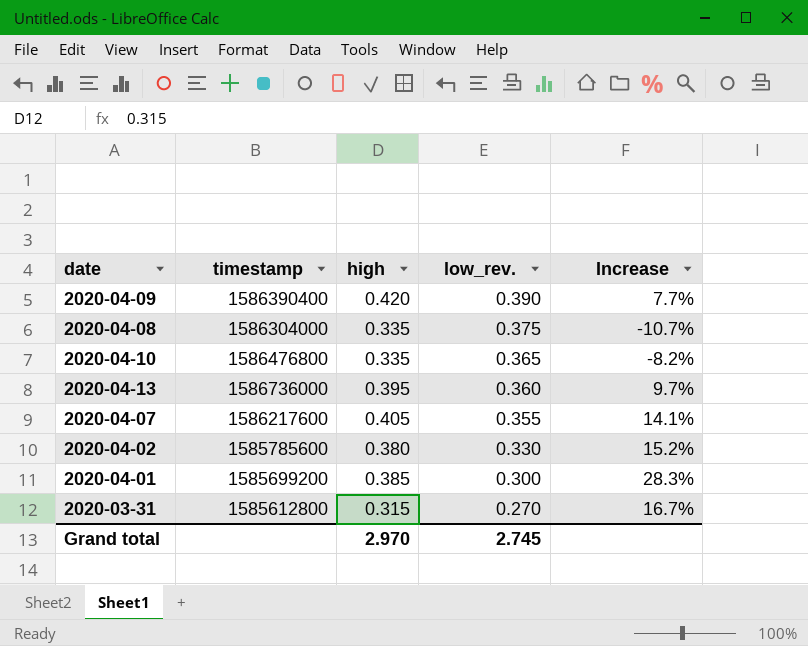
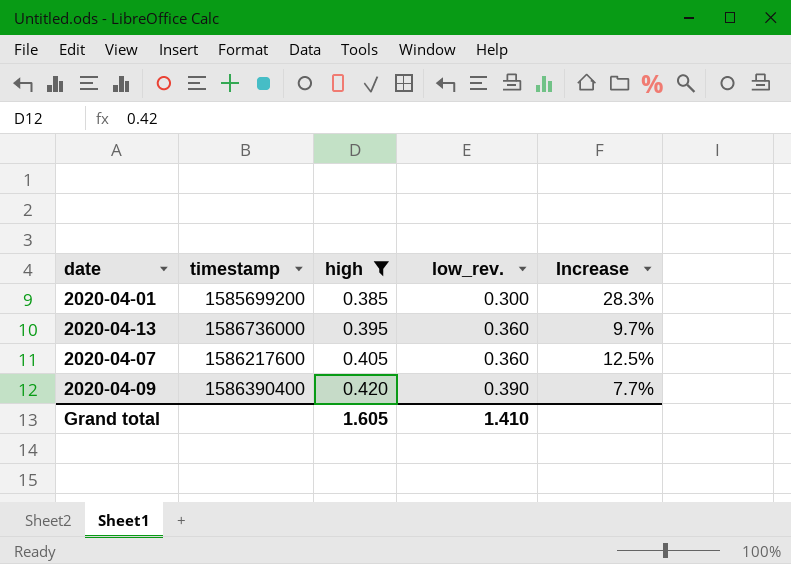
filter: none -> high >= 0.385
row order: low_rev. descending -> high ascending
2020-04-07 | low_rev.: 0.355 -> 0.360
2020-04-07 | Increase: 14.1% -> 12.5%
Grand total | high: 2.970 -> 1.605
Grand total | low_rev.: 2.745 -> 1.410

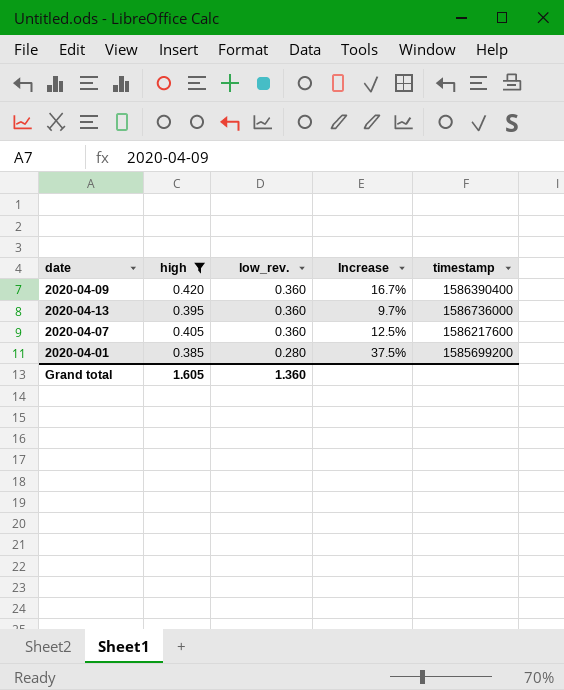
row order: high ascending -> low_rev. descending
column timestamp | position: 2 -> 5
2020-04-09 | low_rev.: 0.390 -> 0.360
2020-04-09 | Increase: 7.7% -> 16.7%
2020-04-01 | low_rev.: 0.300 -> 0.280
2020-04-01 | Increase: 28.3% -> 37.5%
Grand total | low_rev.: 1.410 -> 1.360

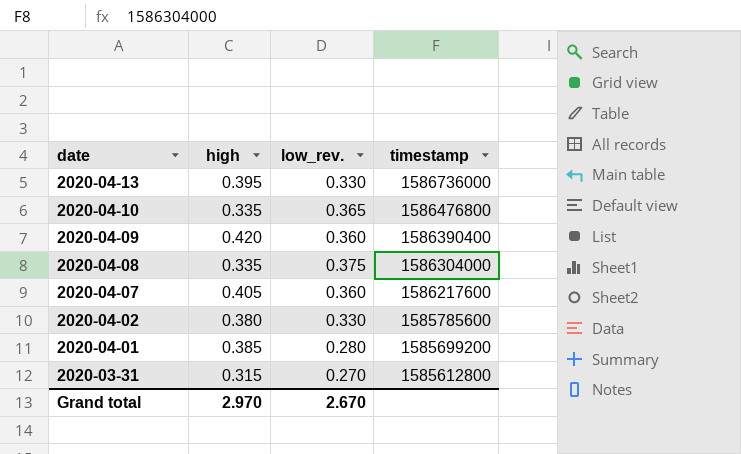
filter: high >= 0.385 -> none
row order: low_rev. descending -> date descending
column Increase | formula: ([high] - [low_rev.]) / [low_rev.] -> none
2020-04-13 | low_rev.: 0.360 -> 0.330
Grand total | high: 1.605 -> 2.970
Grand total | low_rev.: 1.360 -> 2.670

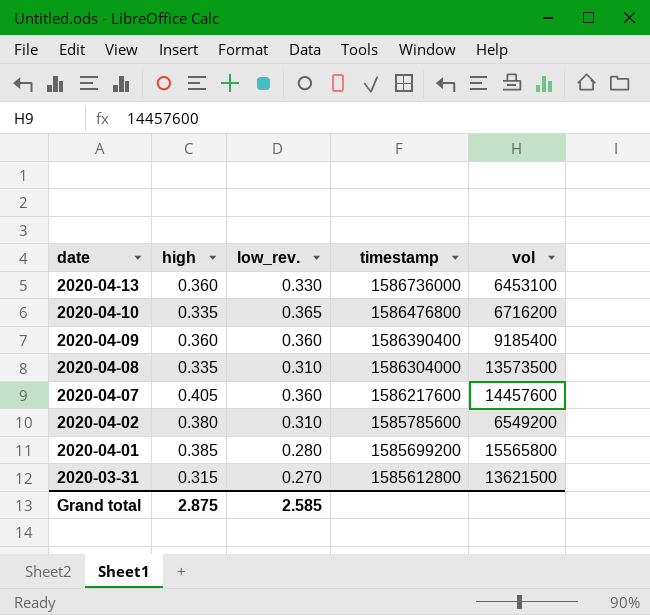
column vol | position: none -> 5
2020-04-13 | high: 0.395 -> 0.360
2020-04-09 | high: 0.420 -> 0.360
2020-04-08 | low_rev.: 0.375 -> 0.310
2020-04-02 | low_rev.: 0.330 -> 0.310
Grand total | high: 2.970 -> 2.875
Grand total | low_rev.: 2.670 -> 2.585

